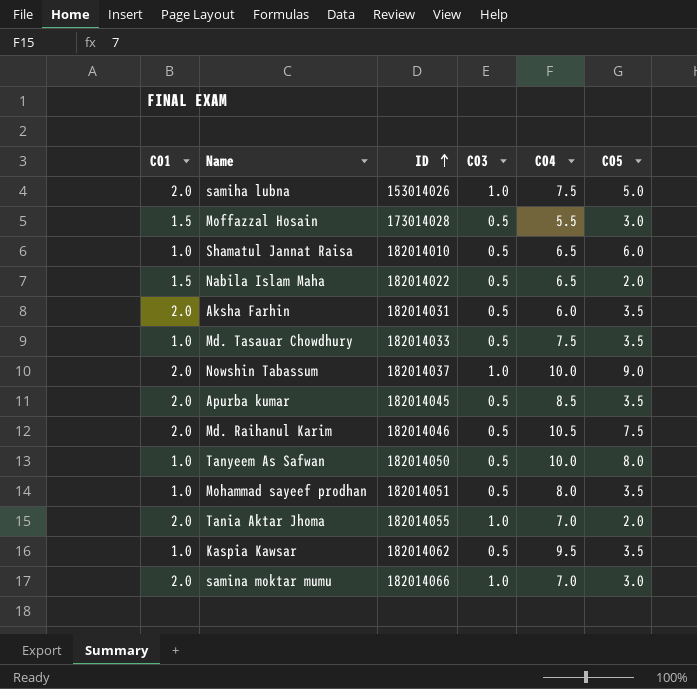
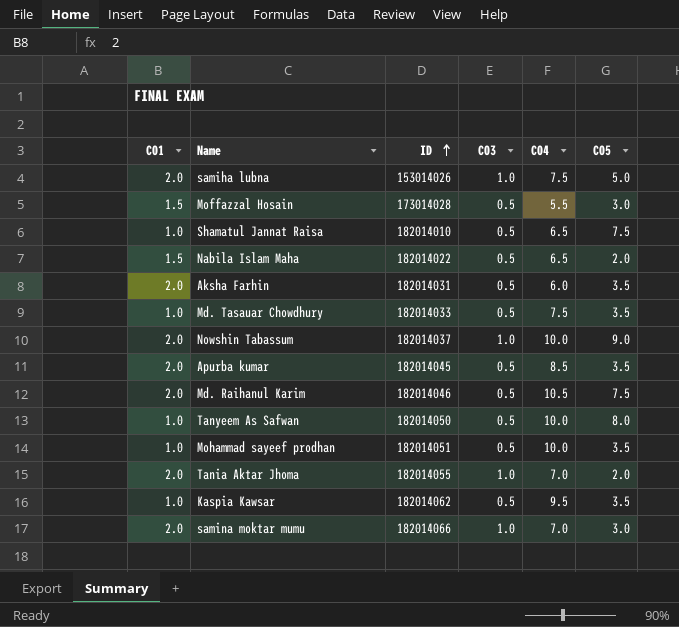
Shamatul Jannat Raisa | CO5: 6.0 -> 7.5
Mohammad sayeef prodhan | CO4: 8.0 -> 10.0

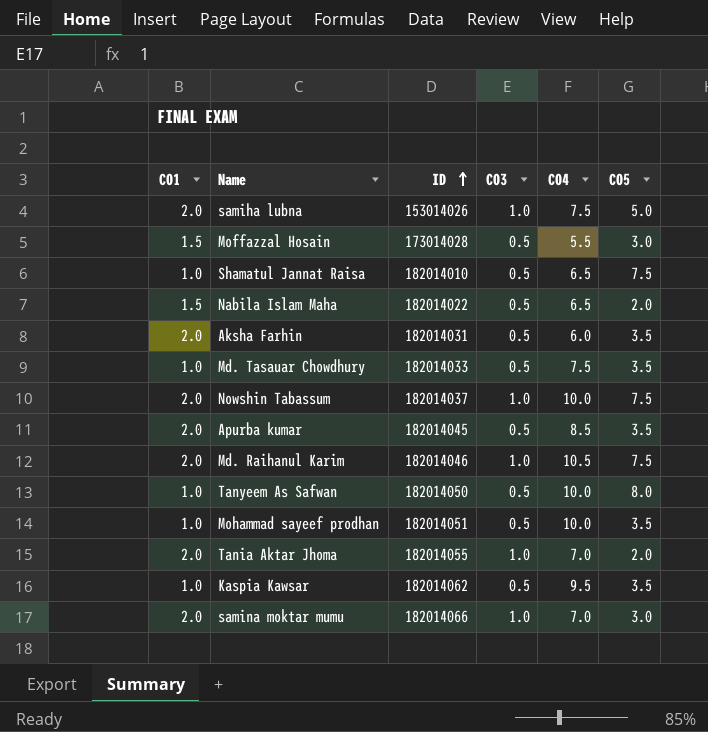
Nowshin Tabassum | CO5: 9.0 -> 7.5
Md. Raihanul Karim | CO3: 0.5 -> 1.0

